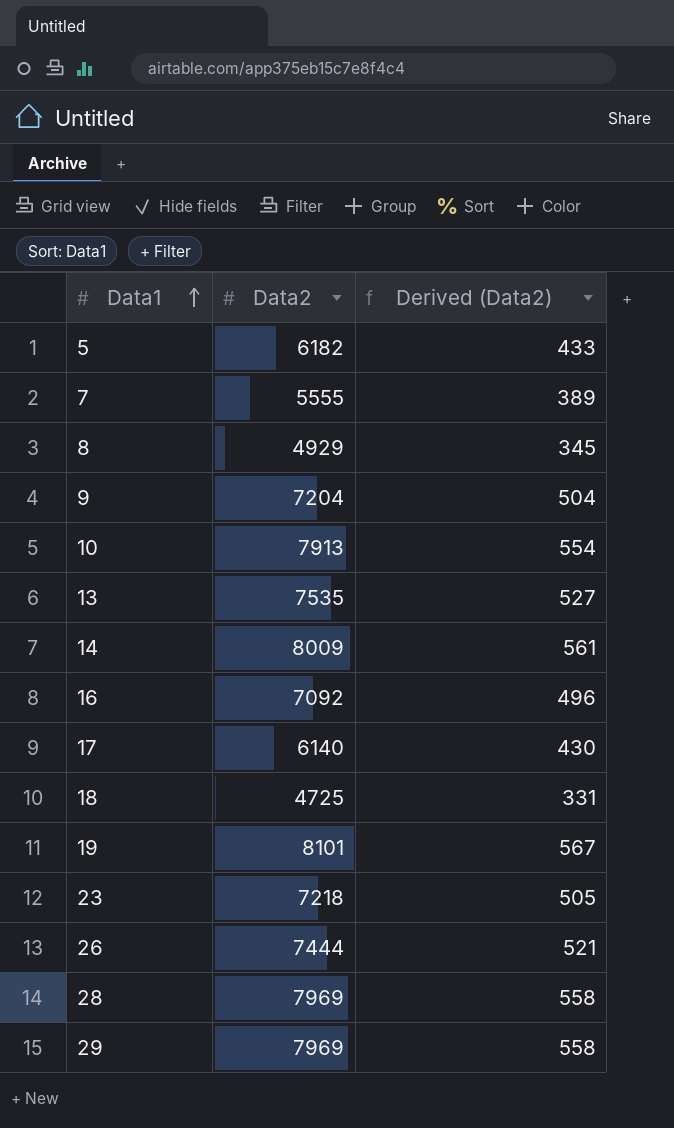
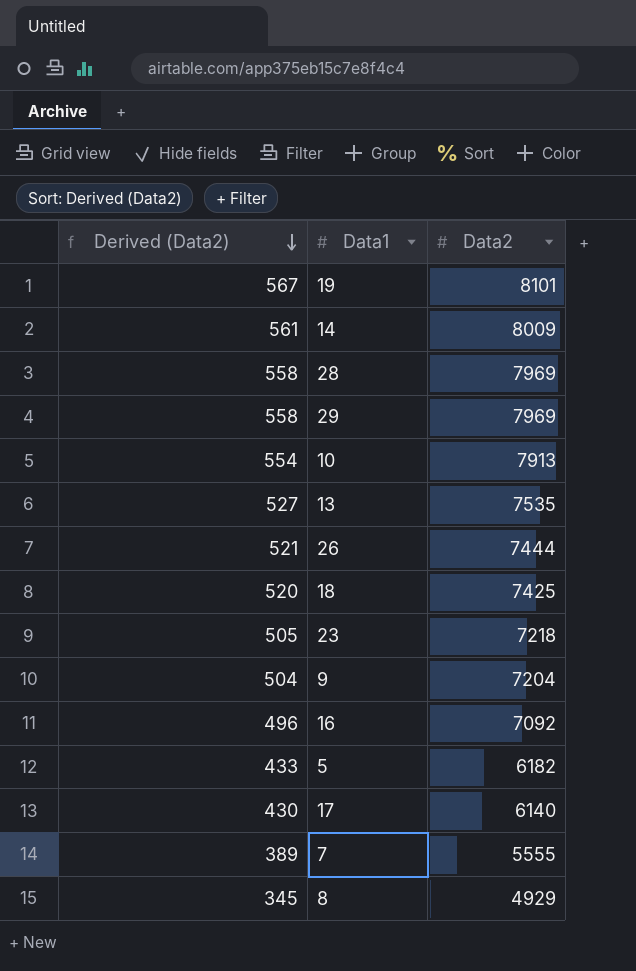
row order: Data1 ascending -> Derived (Data2) descending
column Derived (Data2) | position: 3 -> 1
18 | Derived (Data2): 331 -> 520
18 | Data2: 4725 -> 7425

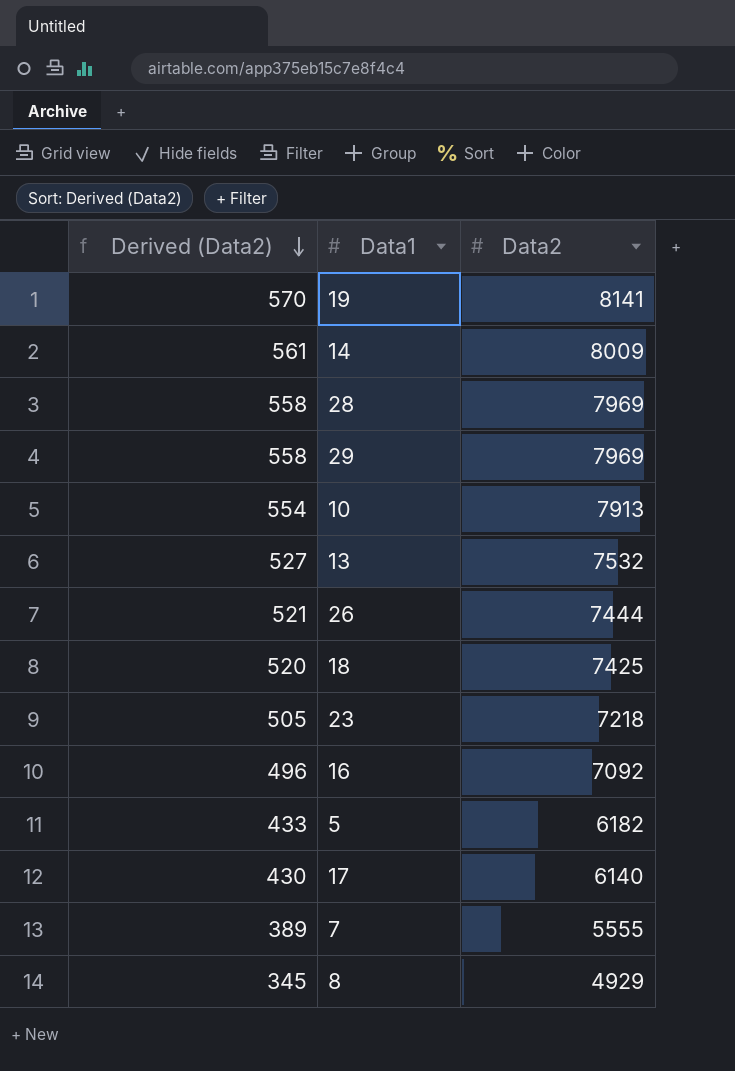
row 9: 504 | 7204 -> none
19 | Derived (Data2): 567 -> 570
19 | Data2: 8101 -> 8141
13 | Data2: 7535 -> 7532

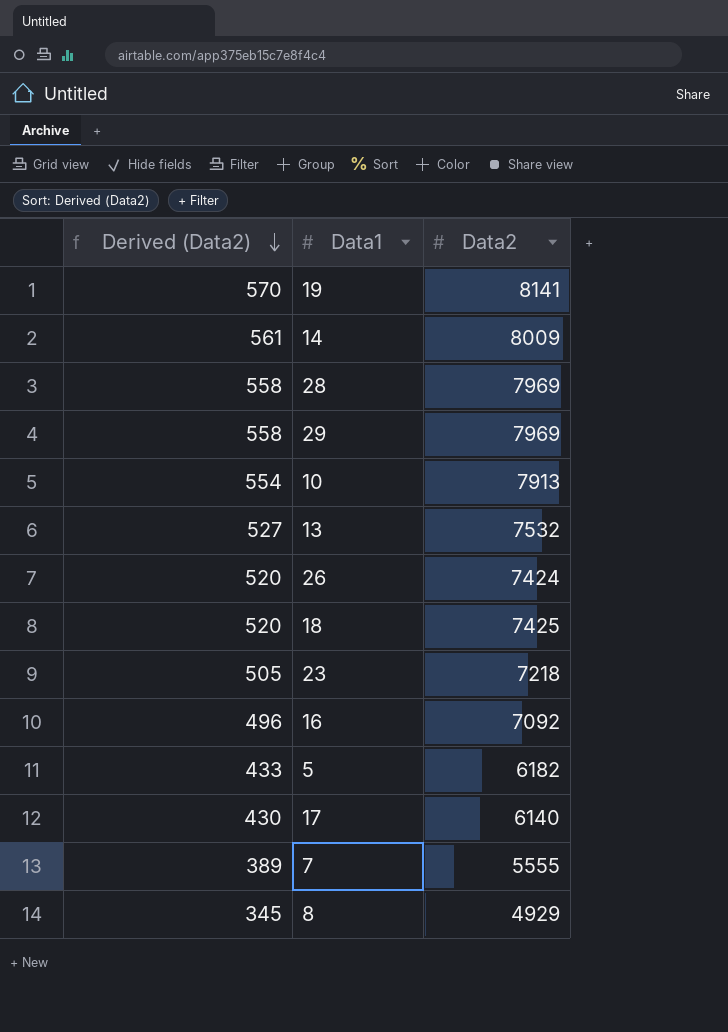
26 | Derived (Data2): 521 -> 520
26 | Data2: 7444 -> 7424

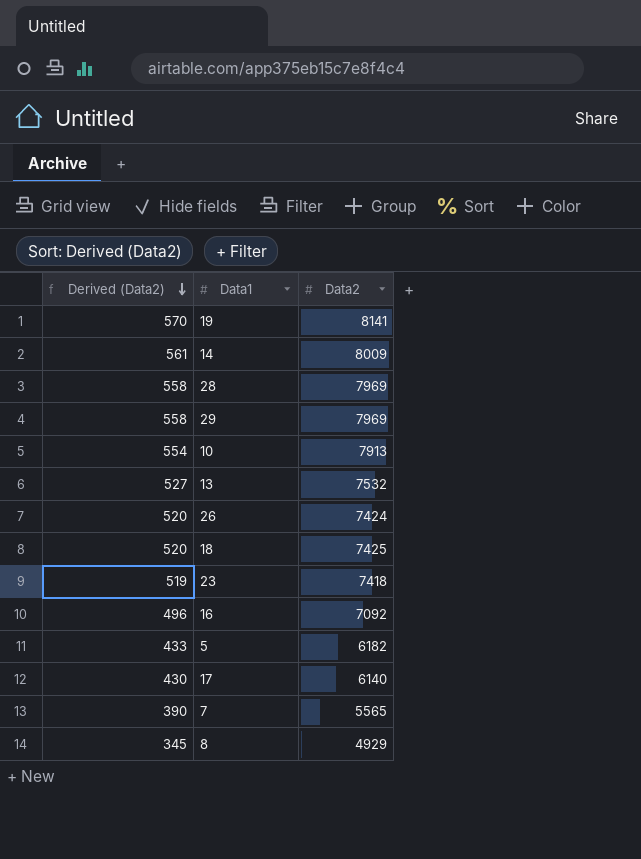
23 | Derived (Data2): 505 -> 519
23 | Data2: 7218 -> 7418
7 | Derived (Data2): 389 -> 390
7 | Data2: 5555 -> 5565

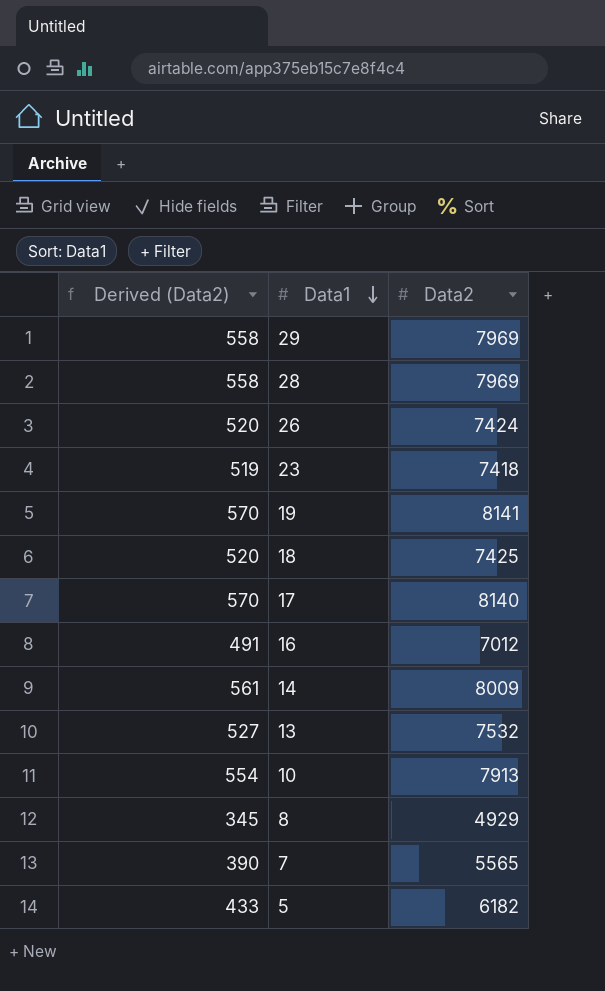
row order: Derived (Data2) descending -> Data1 descending
17 | Derived (Data2): 430 -> 570
17 | Data2: 6140 -> 8140
16 | Derived (Data2): 496 -> 491
16 | Data2: 7092 -> 7012

